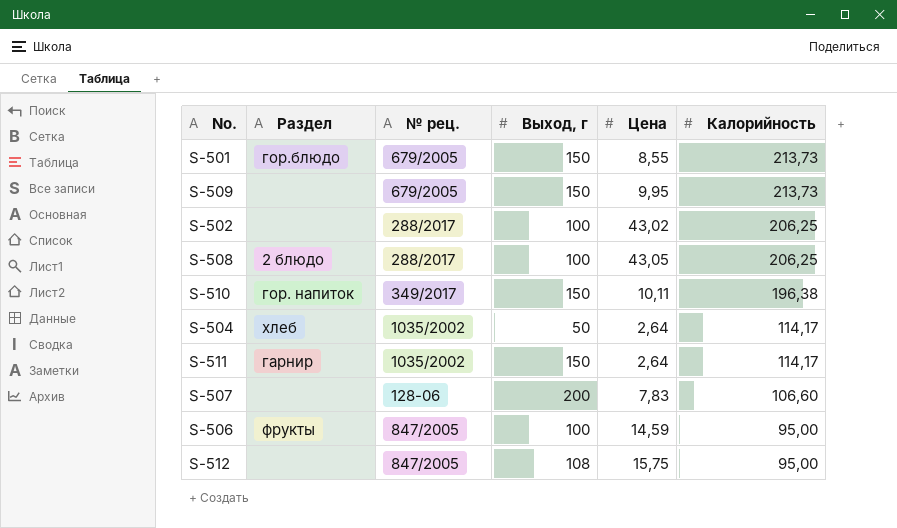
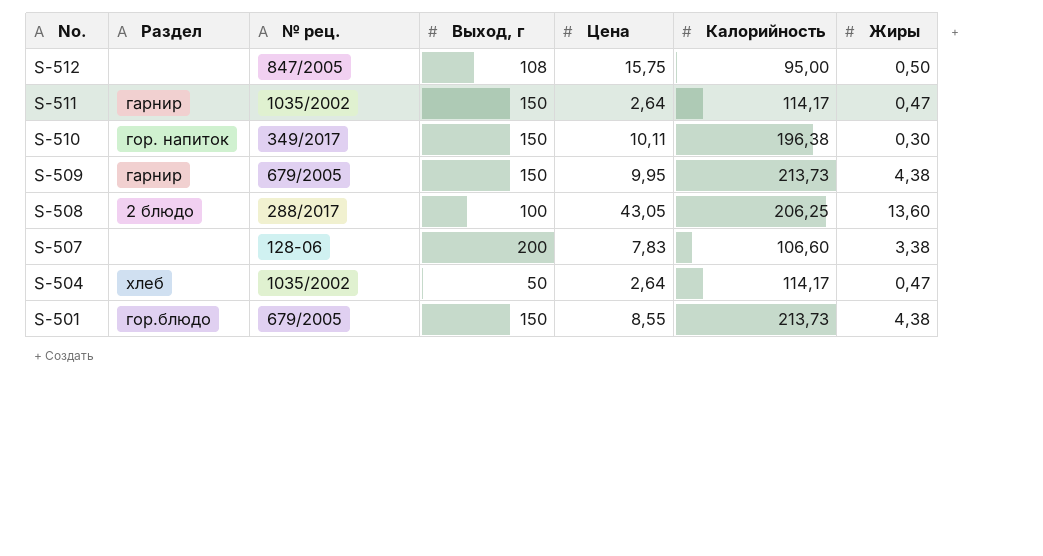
row order: Калорийность descending -> No. descending
column Жиры | position: none -> 7
row S-502: none | 288/2017 | 100 | 43,02 | 206,25 -> none
row S-506: фрукты | 847/2005 | 100 | 14,59 | 95,00 -> none
S-509 | Раздел: none -> гарнир

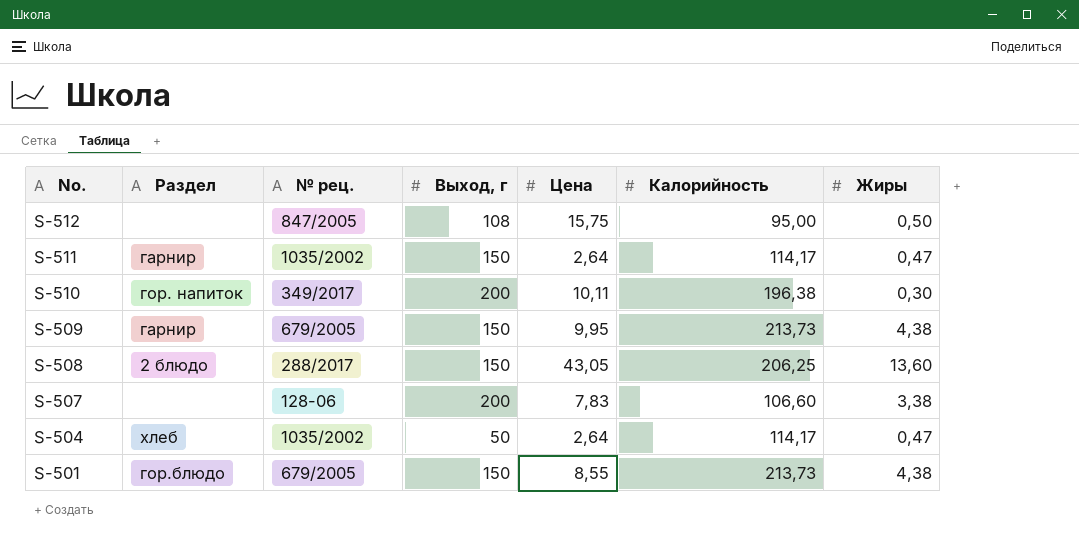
S-510 | Выход, г: 150 -> 200
S-508 | Выход, г: 100 -> 150

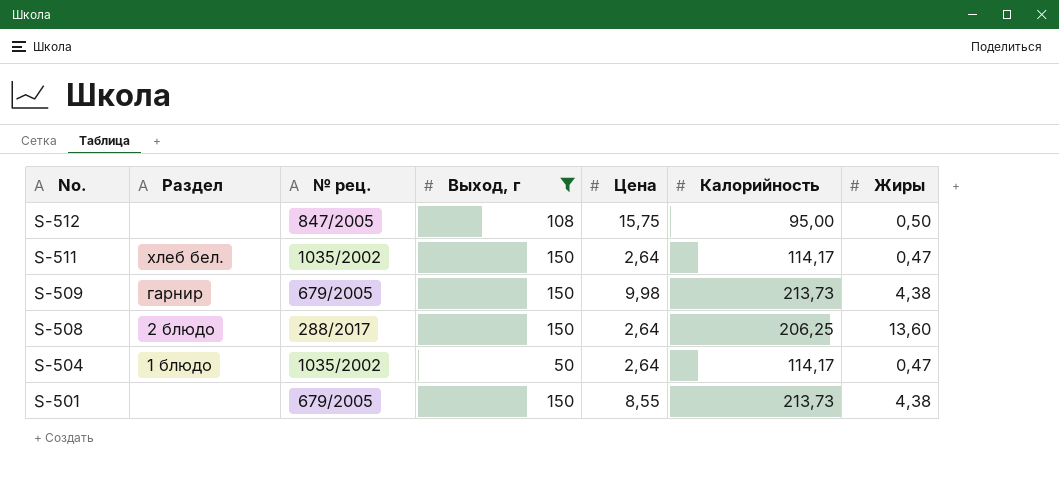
filter: none -> Выход, г != 200
S-511 | Раздел: гарнир -> хлеб бел.
S-509 | Цена: 9,95 -> 9,98
S-508 | Цена: 43,05 -> 2,64
S-504 | Раздел: хлеб -> 1 блюдо
S-501 | Раздел: гор.блюдо -> none

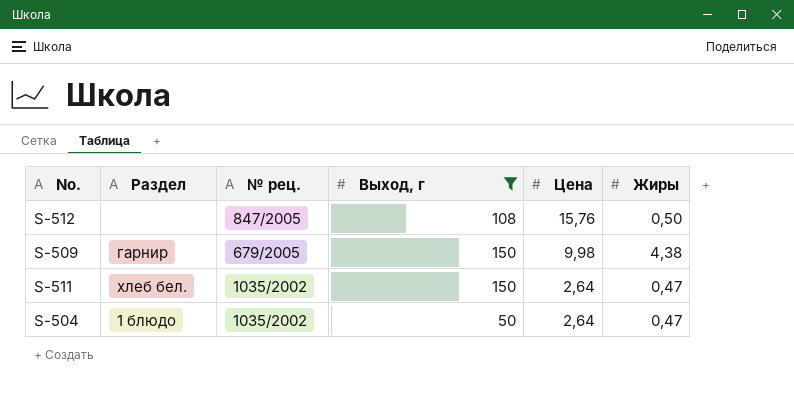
row order: No. descending -> Цена descending
column Калорийность | position: 6 -> none
row S-508: 2 блюдо | 288/2017 | 150 | 2,64 | 206,25 | 13,60 -> none
row S-501: none | 679/2005 | 150 | 8,55 | 213,73 | 4,38 -> none
S-512 | Цена: 15,75 -> 15,76

